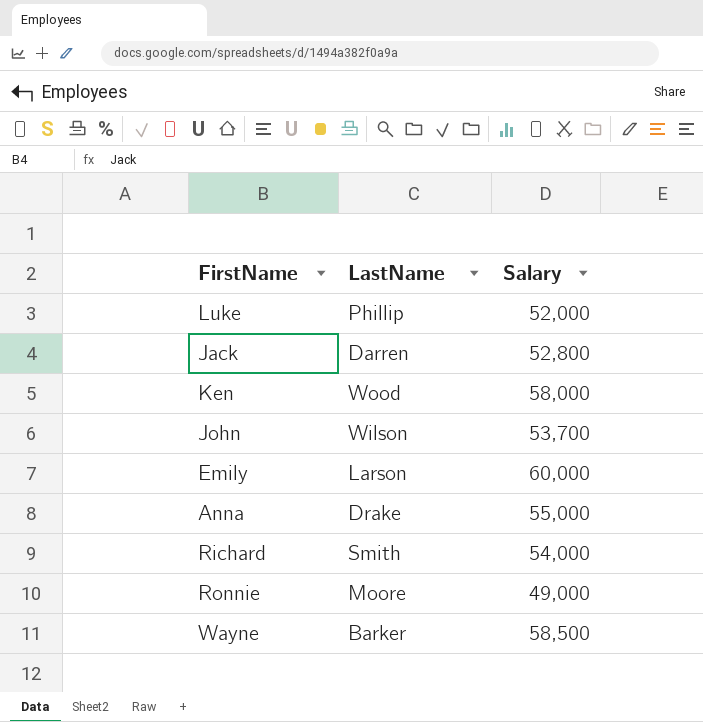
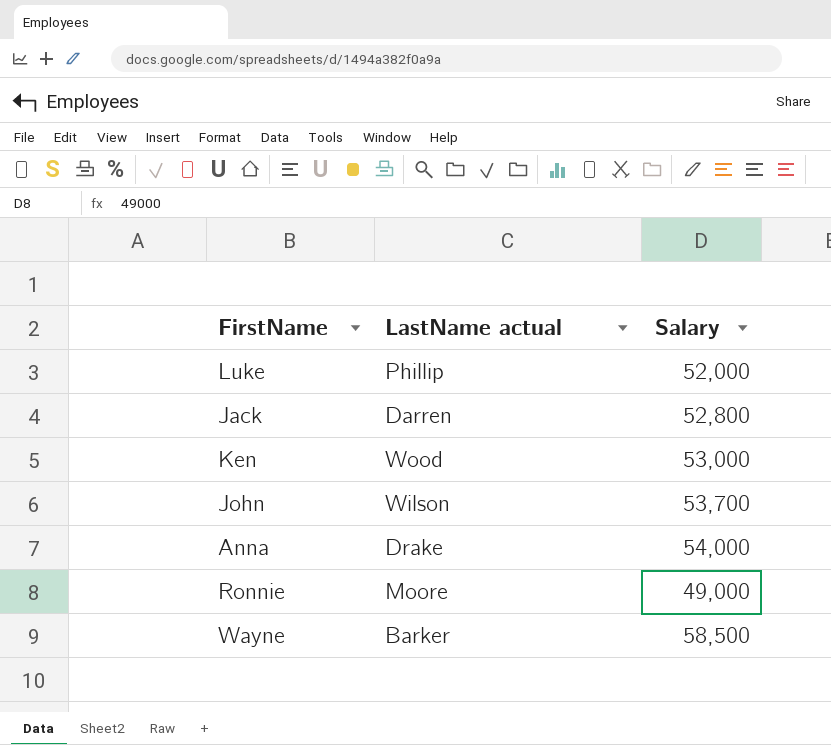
column name: LastName -> LastName actual
row Emily: Larson | 60,000 -> none
row Richard: Smith | 54,000 -> none
Ken | Salary: 58,000 -> 53,000
Anna | Salary: 55,000 -> 54,000

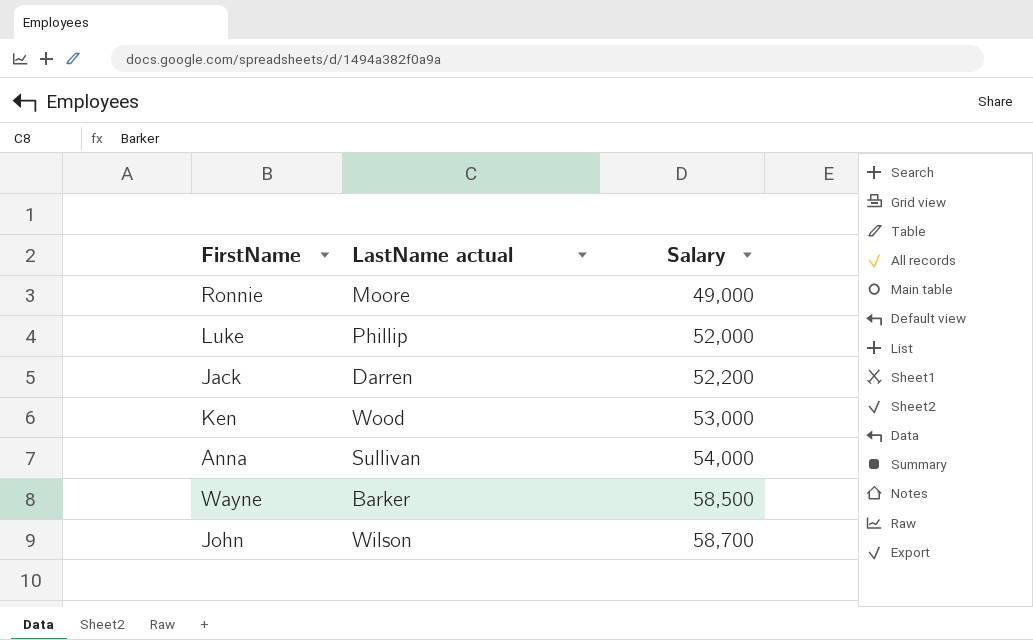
row order: none -> Salary ascending
Jack | Salary: 52,800 -> 52,200
Anna | LastName actual: Drake -> Sullivan
John | Salary: 53,700 -> 58,700

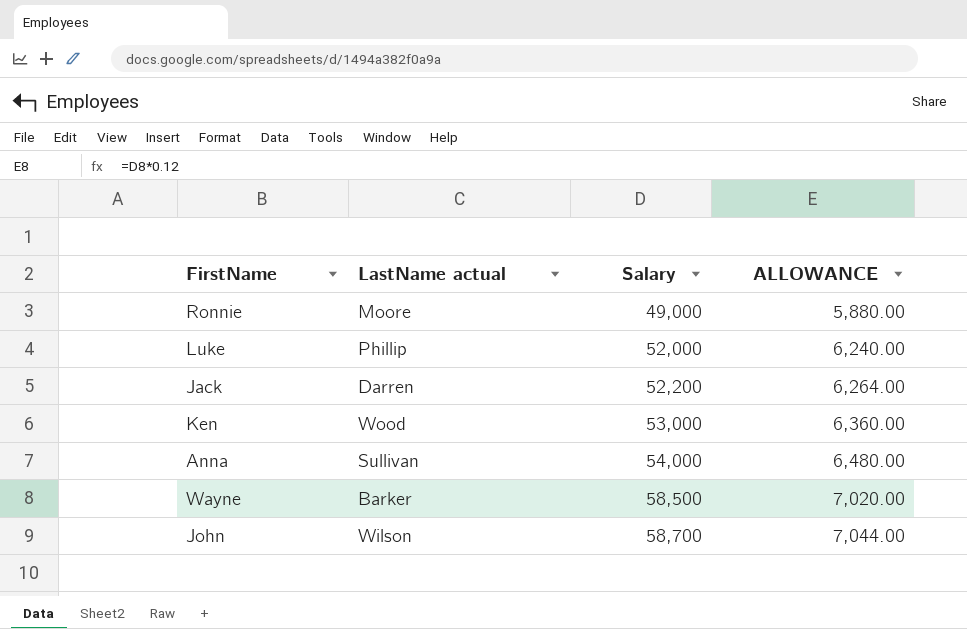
column ALLOWANCE | formula: none -> [Salary] * 0.12

